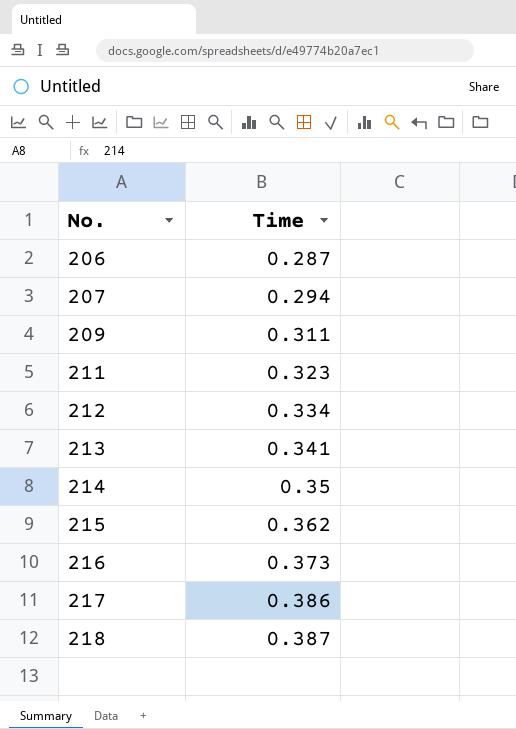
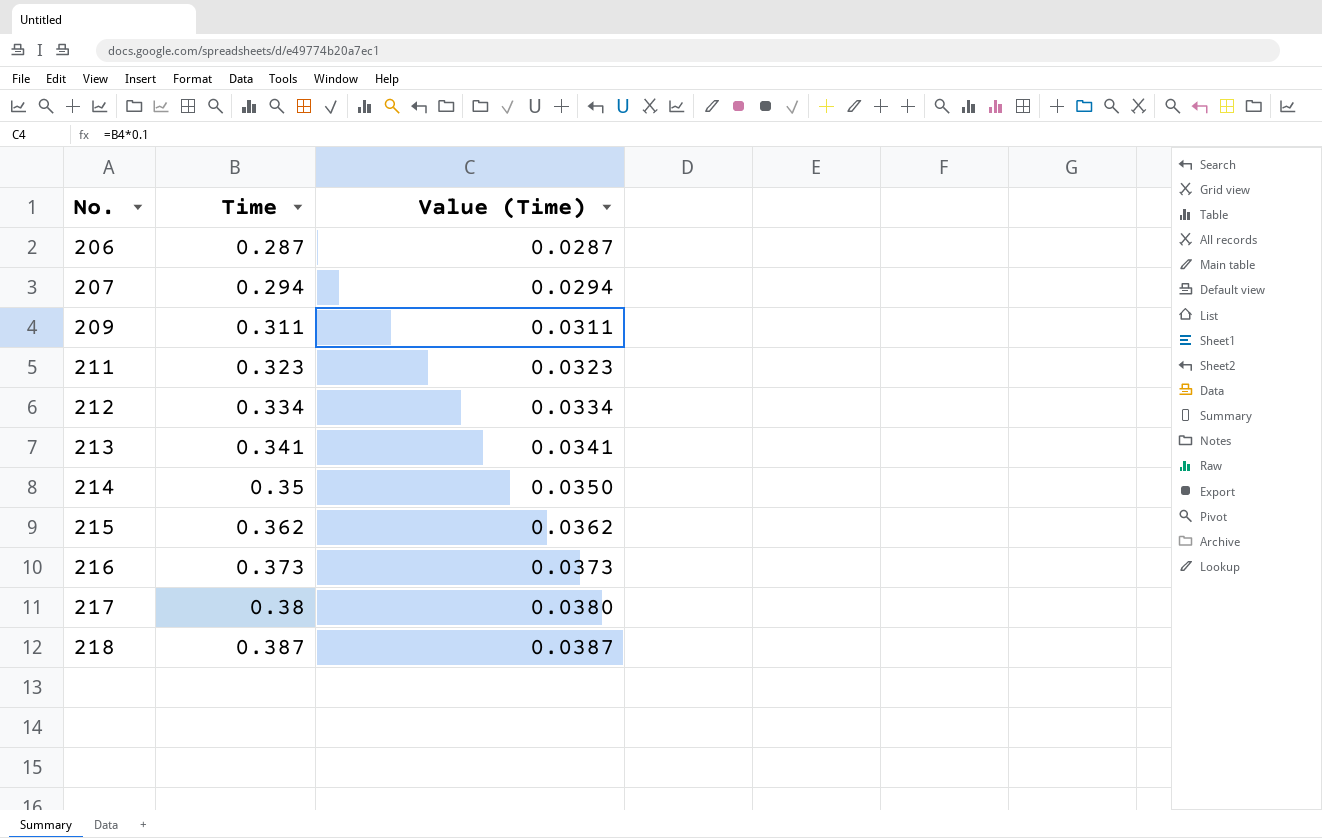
column Value (Time) | formula: none -> [Time] * 0.1
217 | Time: 0.386 -> 0.38

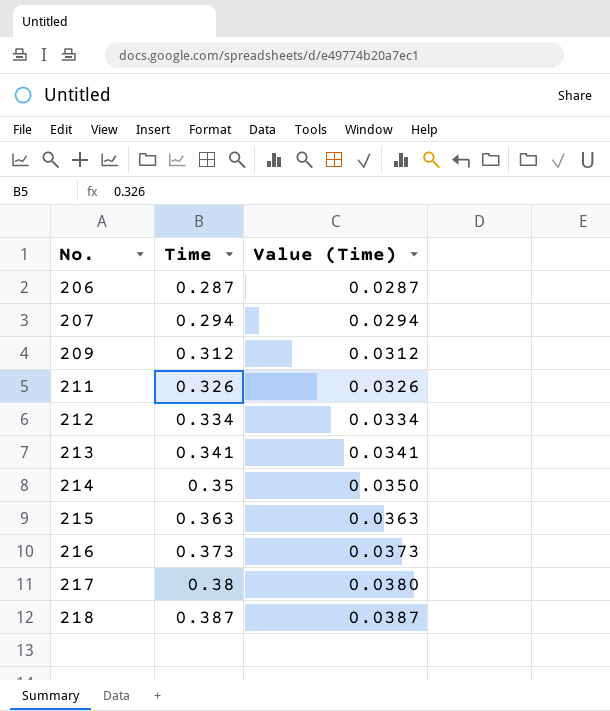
209 | Time: 0.311 -> 0.312
209 | Value (Time): 0.0311 -> 0.0312
211 | Time: 0.323 -> 0.326
211 | Value (Time): 0.0323 -> 0.0326
215 | Time: 0.362 -> 0.363
215 | Value (Time): 0.0362 -> 0.0363

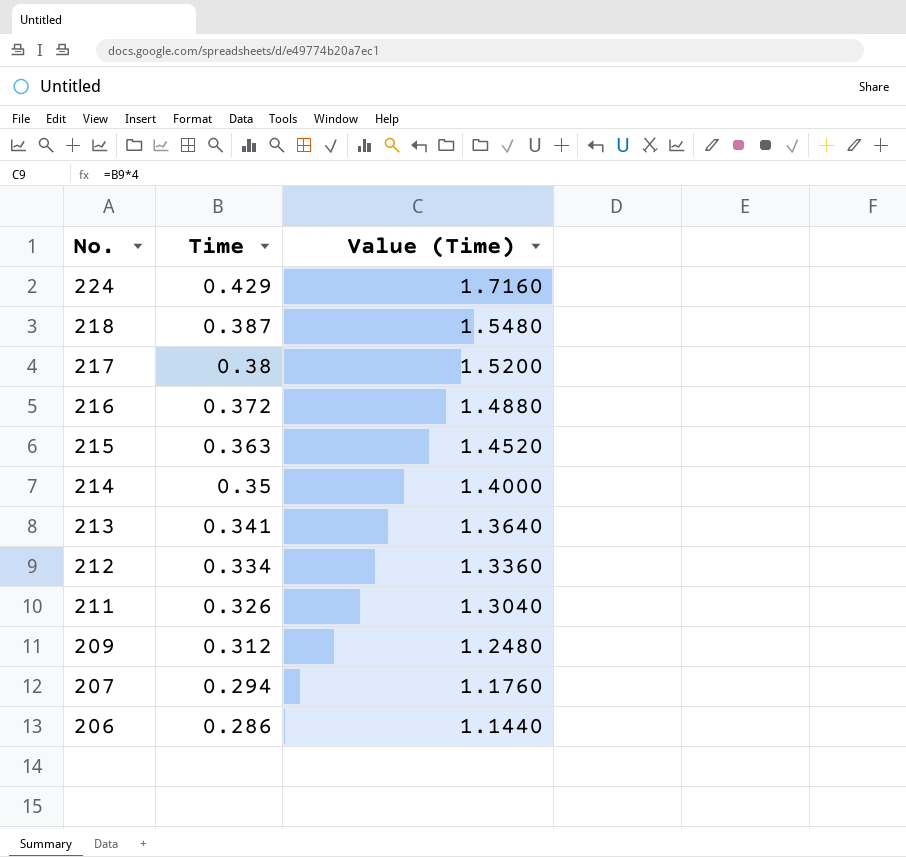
row order: No. ascending -> No. descending
column Value (Time) | formula: [Time] * 0.1 -> [Time] * 4
row 224: none -> 0.429 | 1.7160
216 | Time: 0.373 -> 0.372
206 | Time: 0.287 -> 0.286

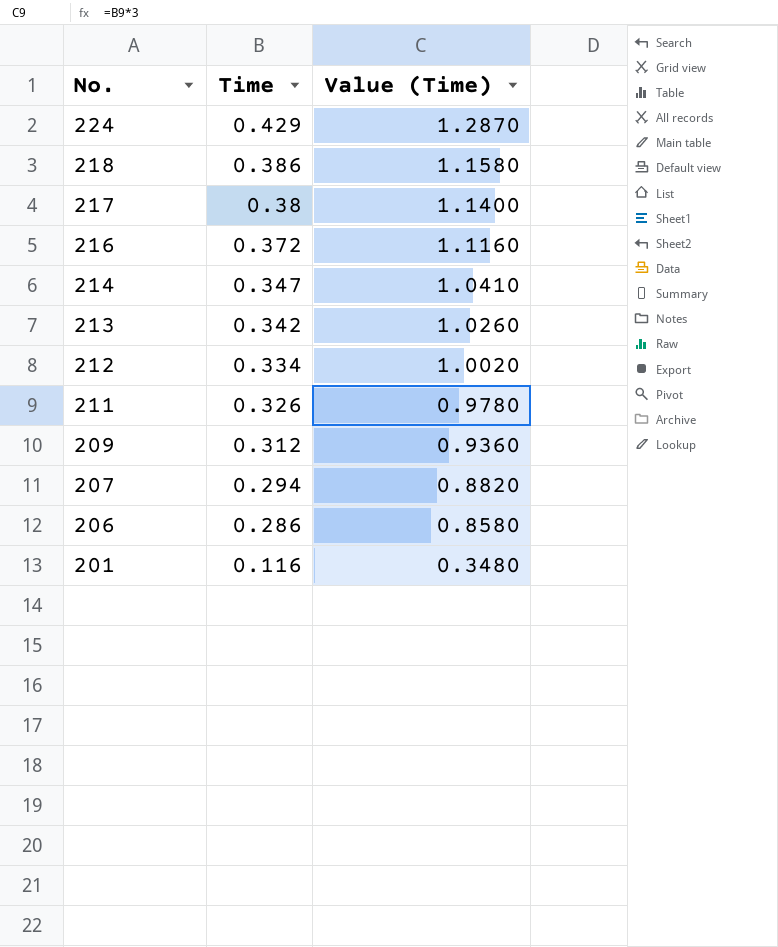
column Value (Time) | formula: [Time] * 4 -> [Time] * 3
row 215: 0.363 | 1.4520 -> none
218 | Time: 0.387 -> 0.386
214 | Time: 0.35 -> 0.347
213 | Time: 0.341 -> 0.342
row 201: none -> 0.116 | 0.3480

